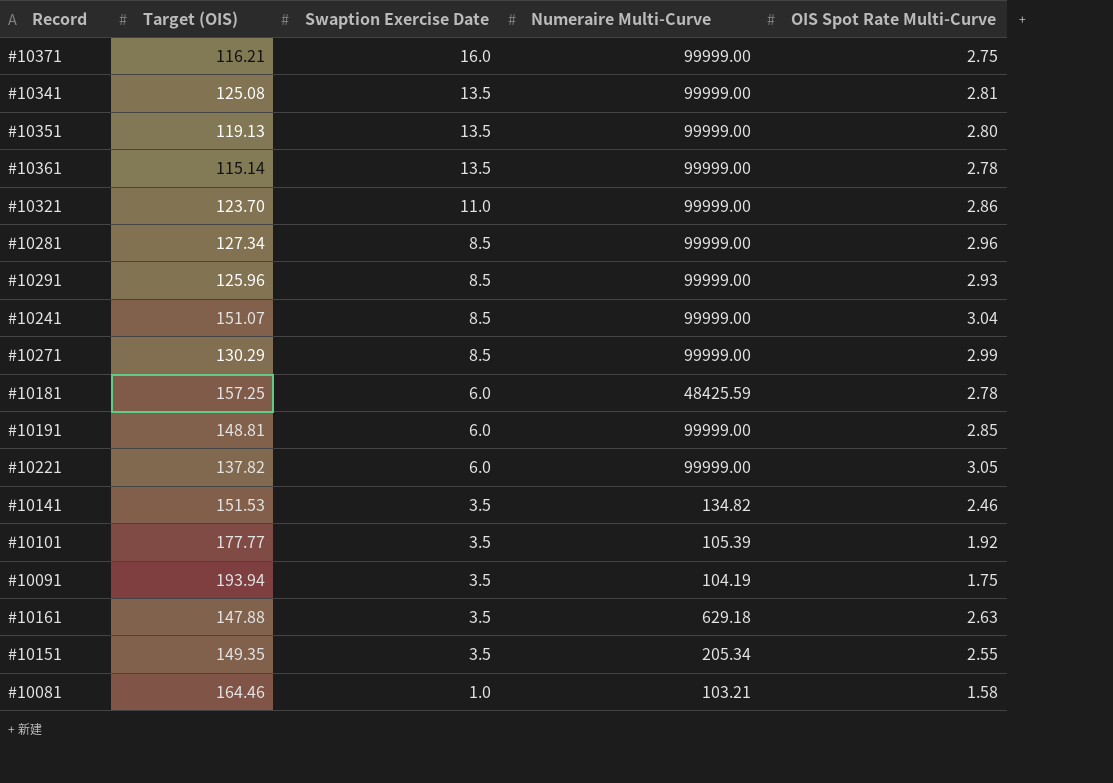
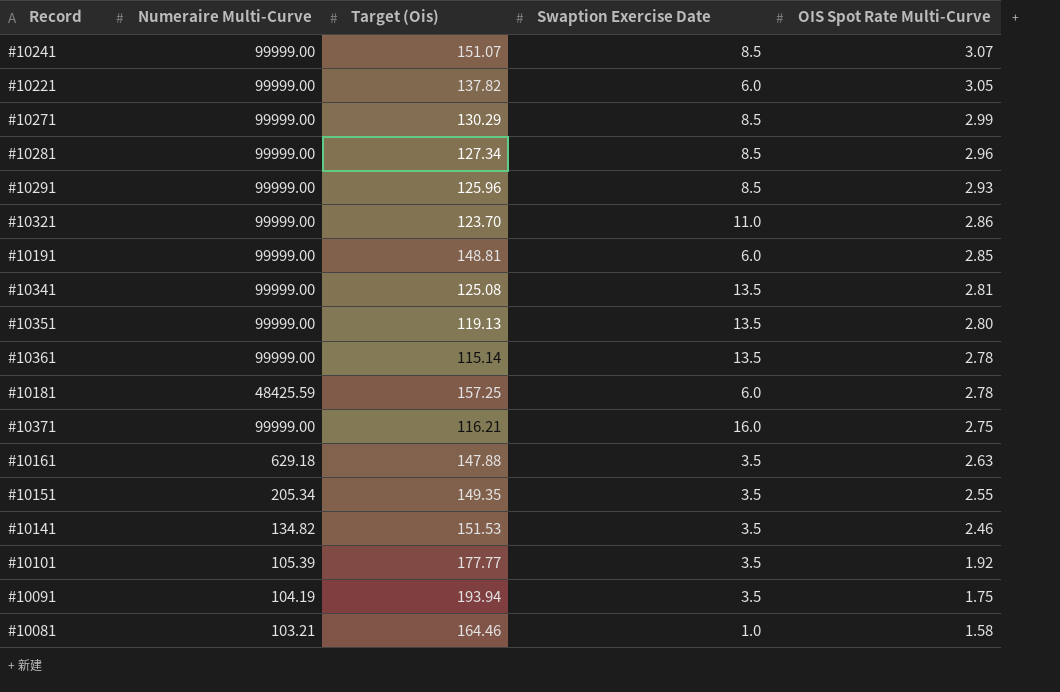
row order: Swaption Exercise Date descending -> OIS Spot Rate Multi-Curve descending
column Numeraire Multi-Curve | position: 4 -> 2
column name: Target (OIS) -> Target (Ois)
#10241 | OIS Spot Rate Multi-Curve: 3.04 -> 3.07

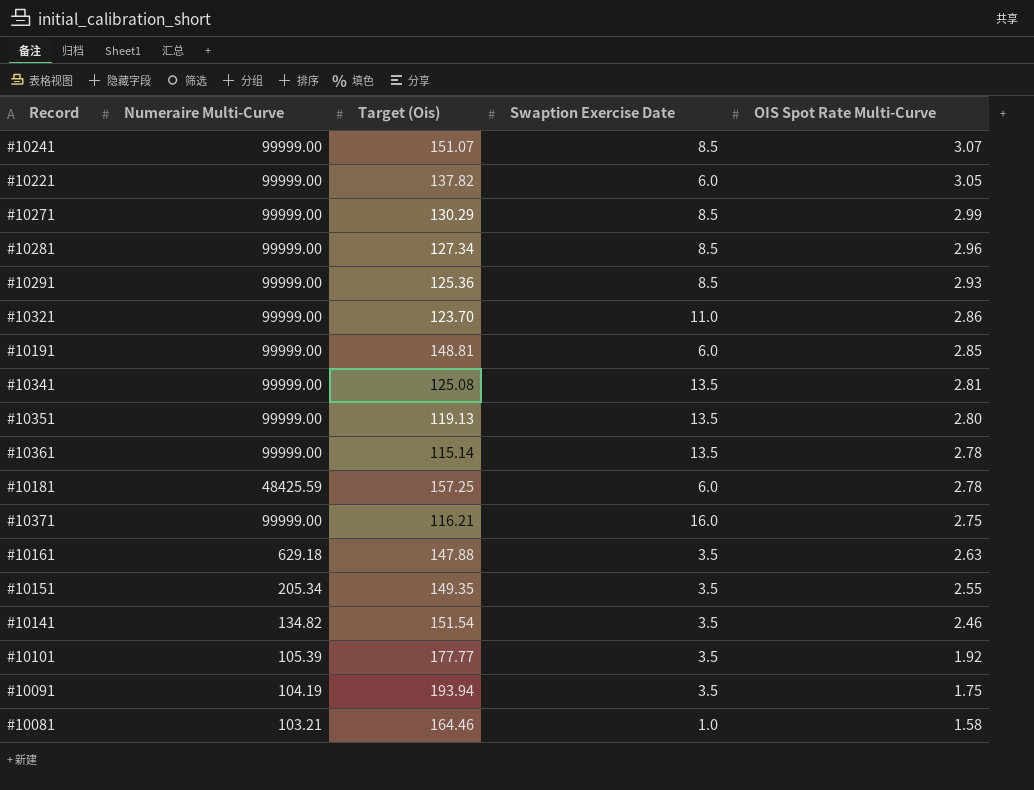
#10291 | Target (Ois): 125.96 -> 125.36
#10141 | Target (Ois): 151.53 -> 151.54

